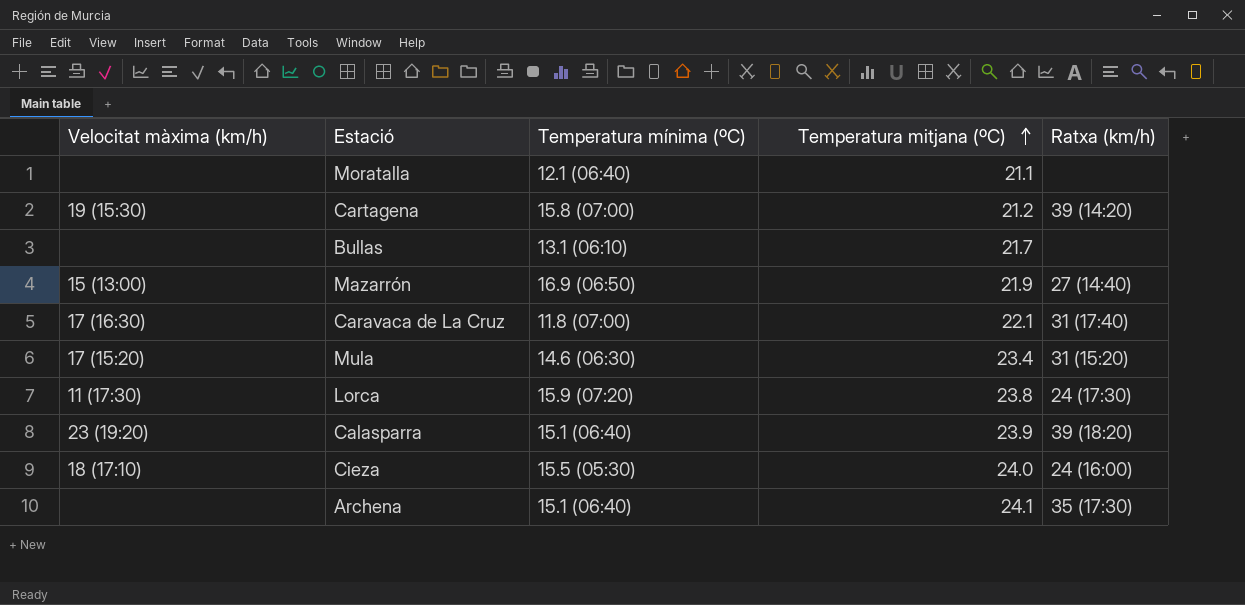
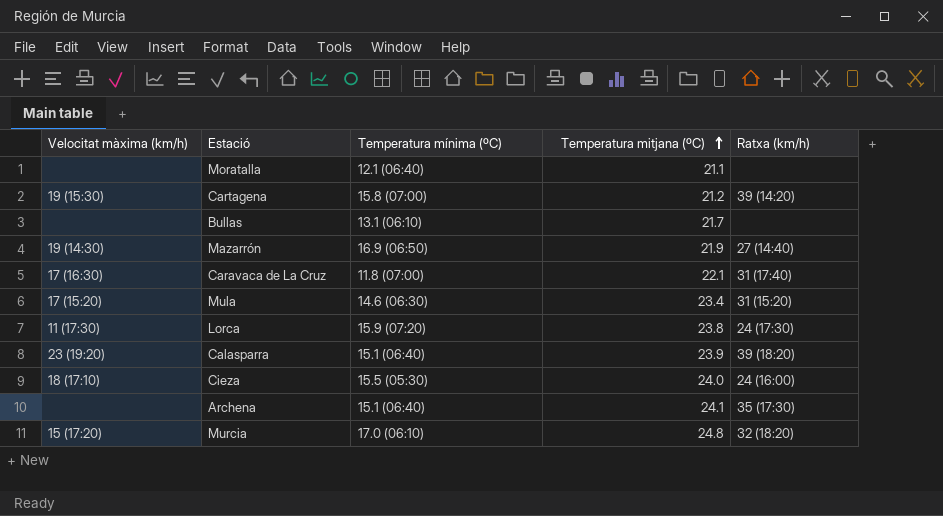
Mazarrón | Velocitat màxima (km/h): 15 (13:00) -> 19 (14:30)
row Murcia: none -> 15 (17:20) | 17.0 (06:10) | 24.8 | 32 (18:20)

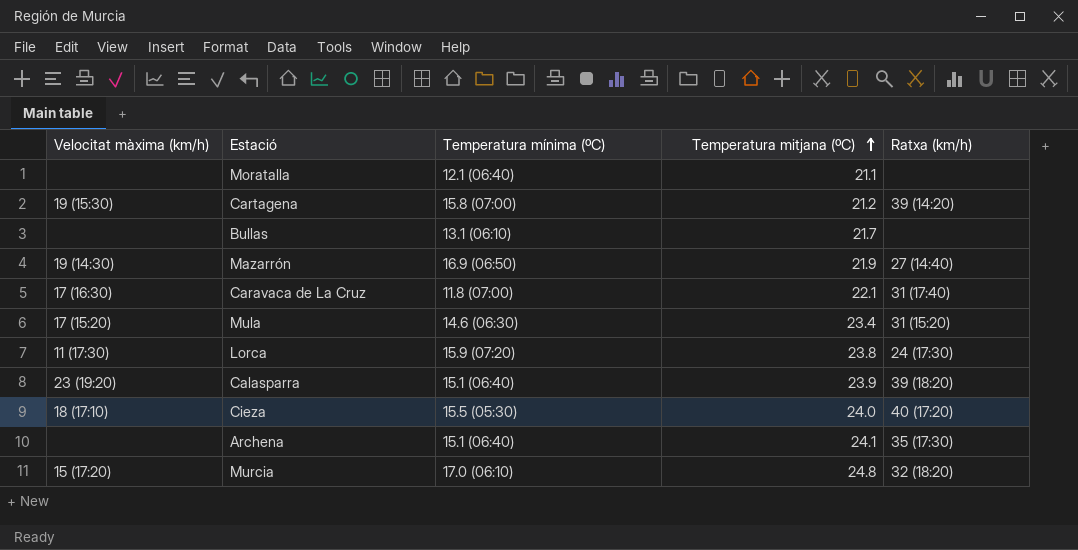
Cieza | Ratxa (km/h): 24 (16:00) -> 40 (17:20)

